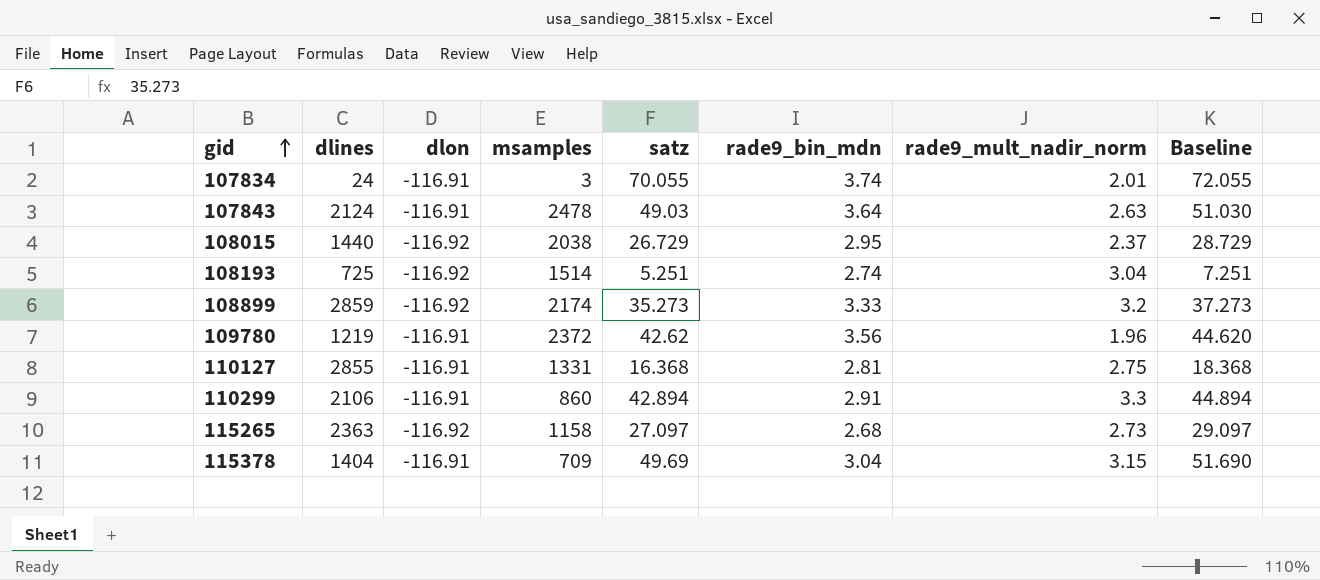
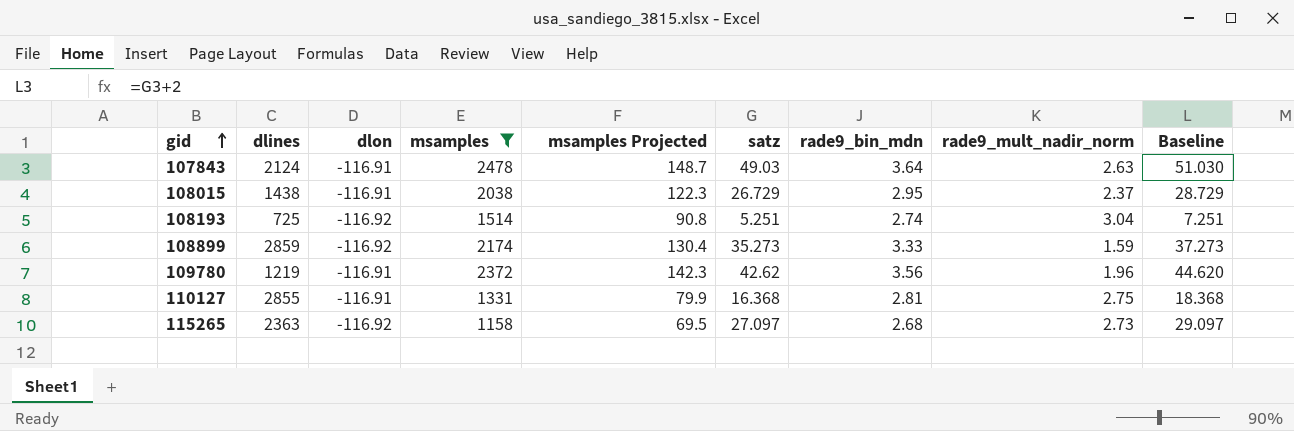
filter: none -> msamples >= 1158
column msamples Projected | formula: none -> [msamples] * 0.06
108015 | dlines: 1440 -> 1438
108015 | dlon: -116.92 -> -116.91
108899 | rade9_mult_nadir_norm: 3.2 -> 1.59

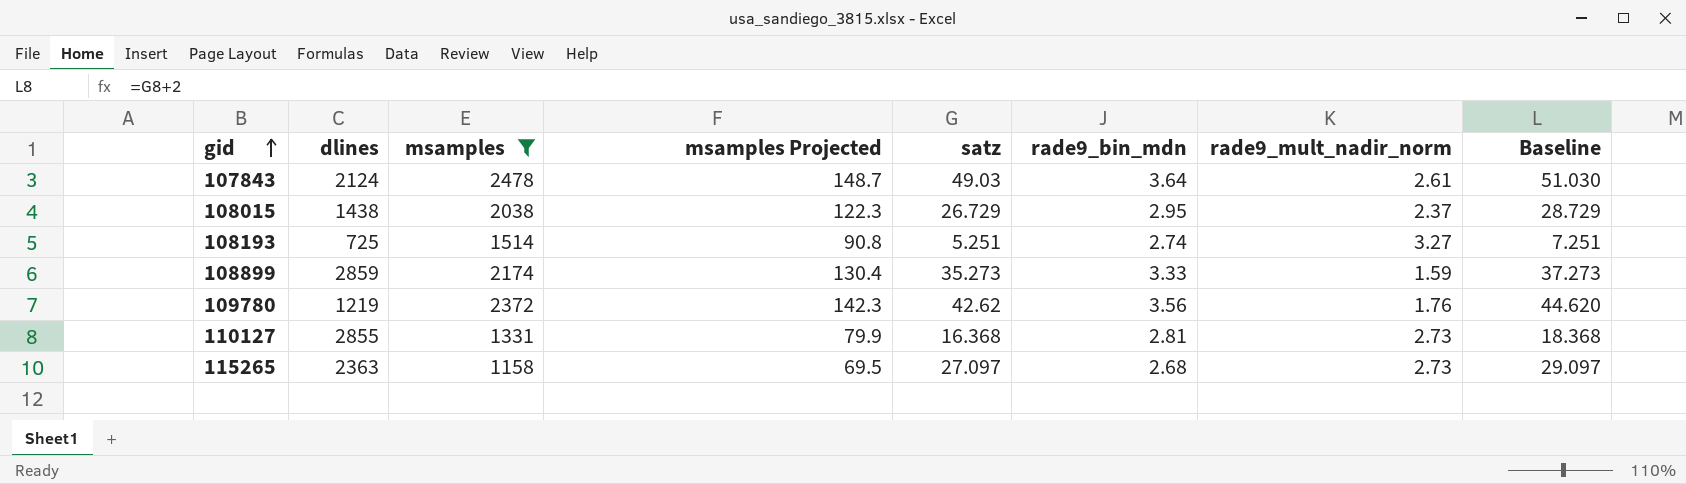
column dlon | position: 3 -> none
107843 | rade9_mult_nadir_norm: 2.63 -> 2.61
108193 | rade9_mult_nadir_norm: 3.04 -> 3.27
109780 | rade9_mult_nadir_norm: 1.96 -> 1.76
110127 | rade9_mult_nadir_norm: 2.75 -> 2.73

